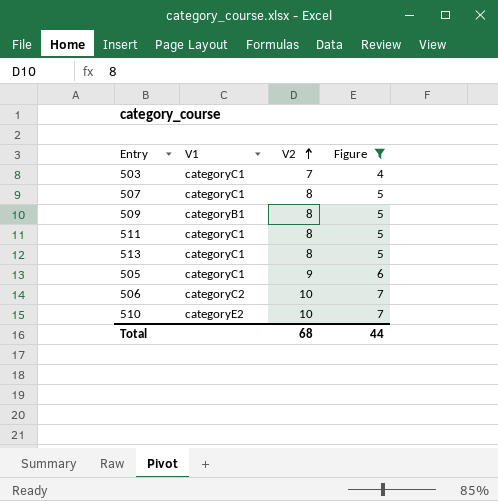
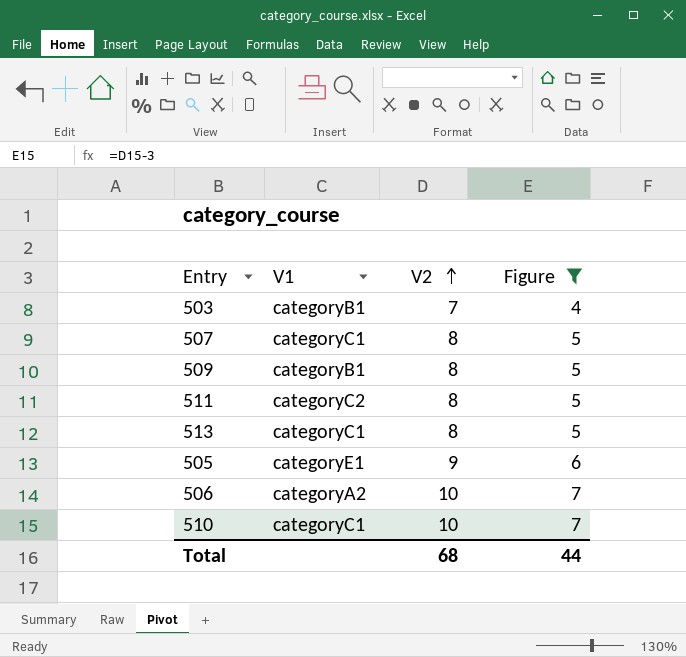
503 | V1: categoryC1 -> categoryB1
511 | V1: categoryC1 -> categoryC2
505 | V1: categoryC1 -> categoryE1
506 | V1: categoryC2 -> categoryA2
510 | V1: categoryE2 -> categoryC1

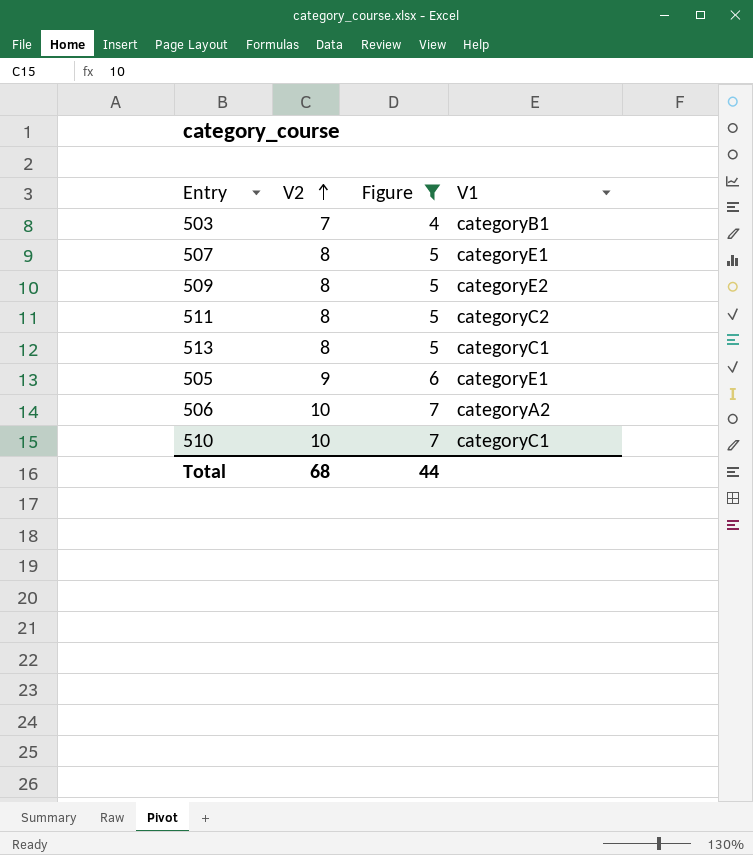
column V1 | position: 2 -> 4
507 | V1: categoryC1 -> categoryE1
509 | V1: categoryB1 -> categoryE2

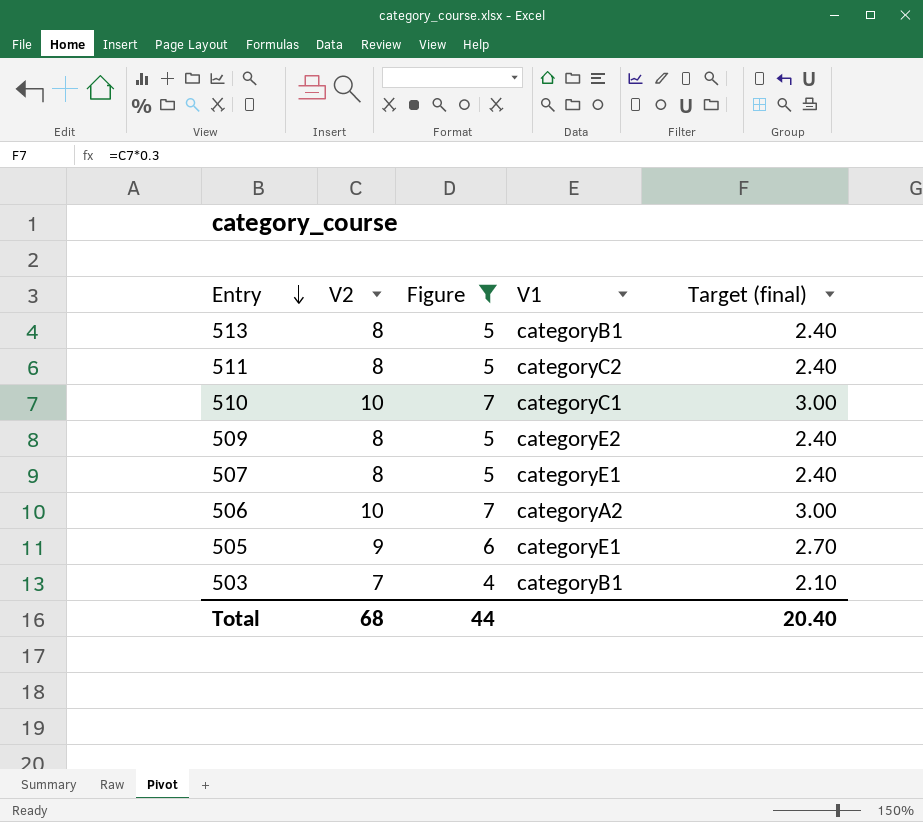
row order: V2 ascending -> Entry descending
column Target (final) | formula: none -> [V2] * 0.3
513 | V1: categoryC1 -> categoryB1

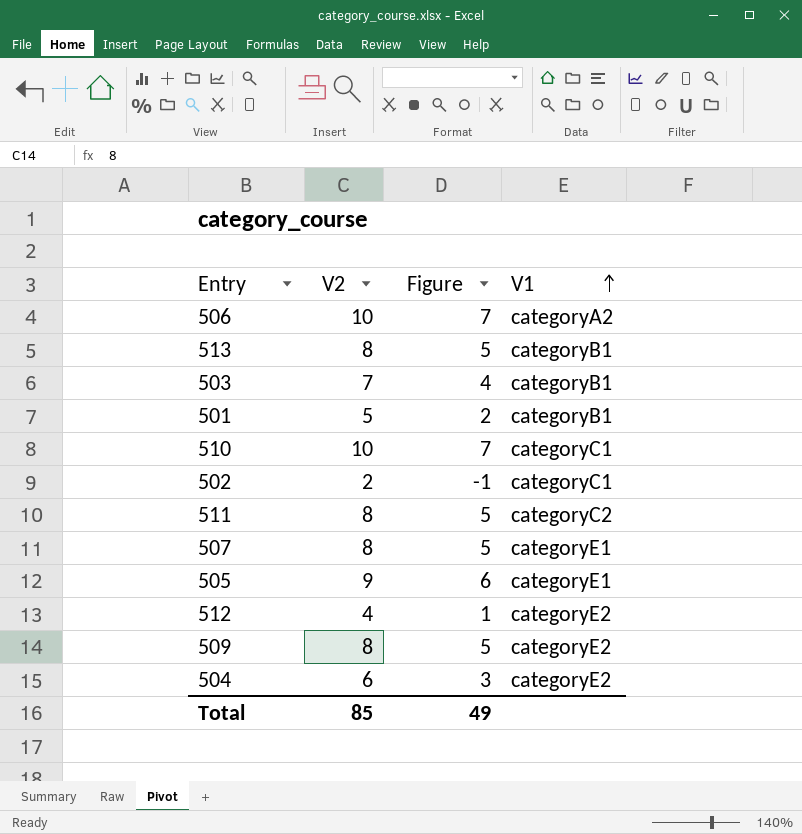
filter: Figure >= 4 -> none
row order: Entry descending -> V1 ascending
column Target (final) | formula: [V2] * 0.3 -> none
Total | V2: 68 -> 85
Total | Figure: 44 -> 49

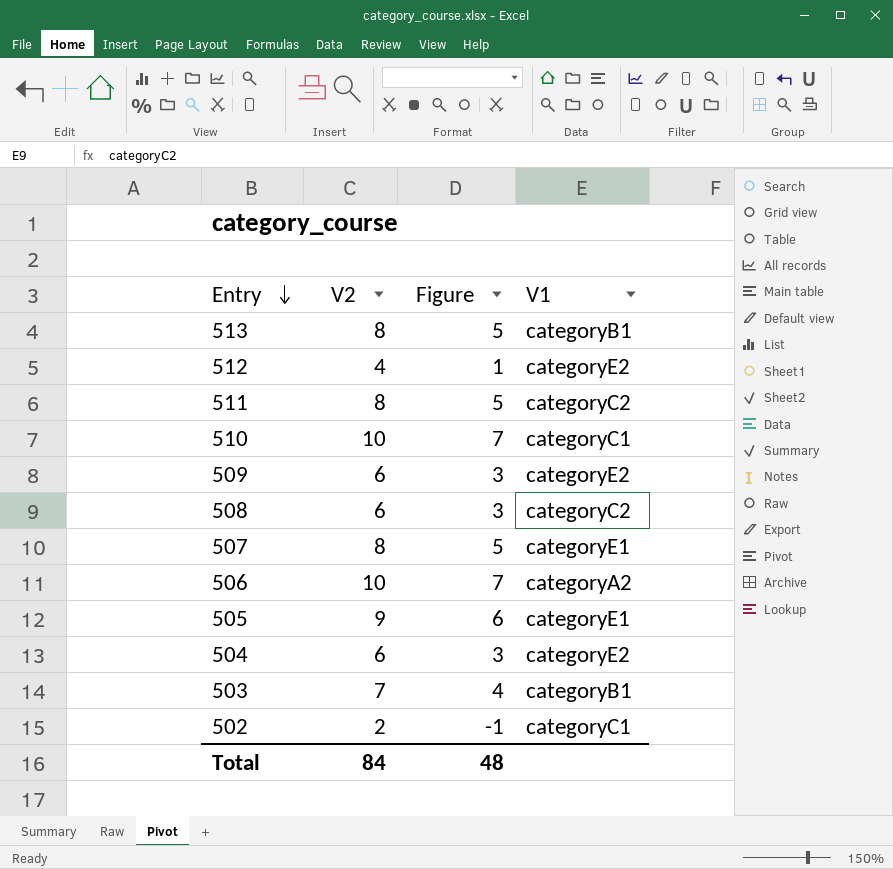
row order: V1 ascending -> Entry descending
row 501: 5 | 2 | categoryB1 -> none
509 | V2: 8 -> 6
509 | Figure: 5 -> 3
row 508: none -> 6 | 3 | categoryC2
Total | V2: 85 -> 84
Total | Figure: 49 -> 48

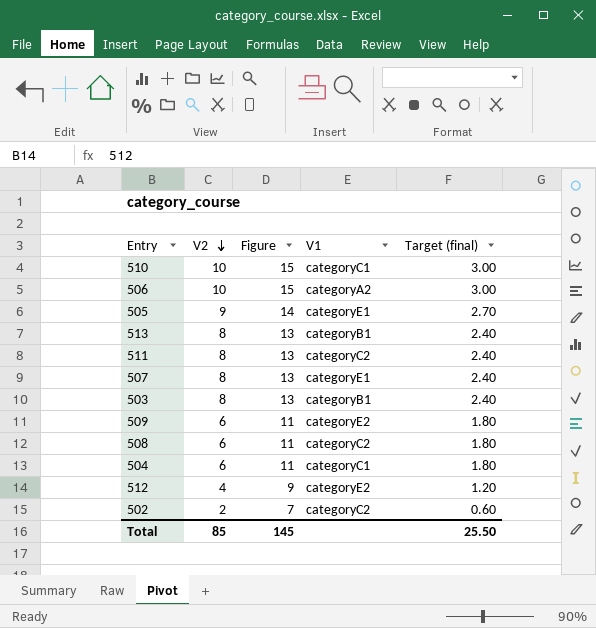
row order: Entry descending -> V2 descending
column Figure | formula: [V2] - 3 -> [V2] + 5
column Target (final) | formula: none -> [V2] * 0.3
503 | V2: 7 -> 8
504 | V1: categoryE2 -> categoryC1
502 | V1: categoryC1 -> categoryC2
Total | V2: 84 -> 85
Total | Figure: 48 -> 145

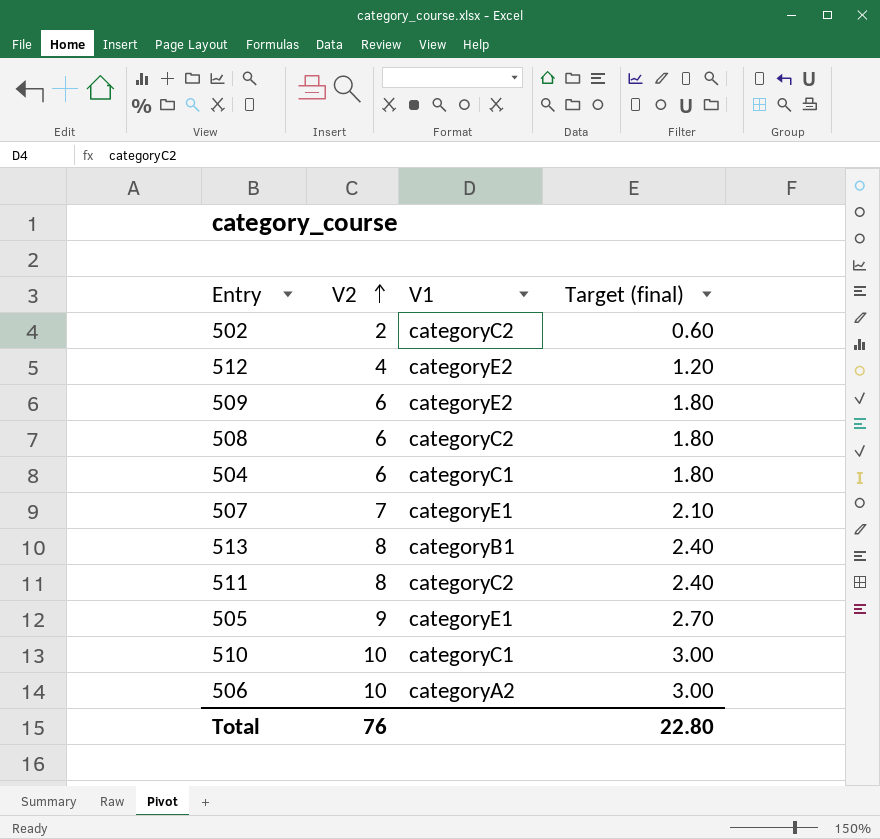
row order: V2 descending -> V2 ascending
column Figure | formula: [V2] + 5 -> none
row 503: 8 | 13 | categoryB1 | 2.40 -> none
507 | V2: 8 -> 7
507 | Target (final): 2.40 -> 2.10
Total | V2: 85 -> 76
Total | Target (final): 25.50 -> 22.80

